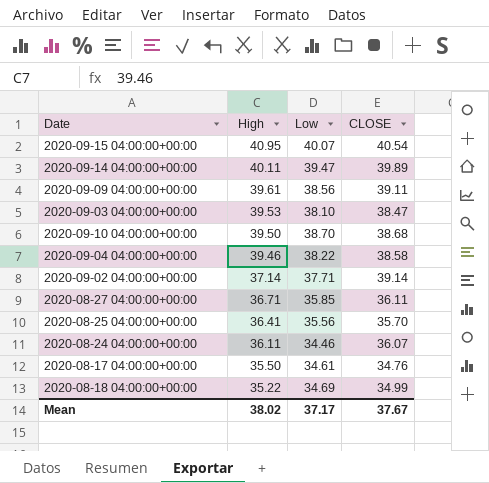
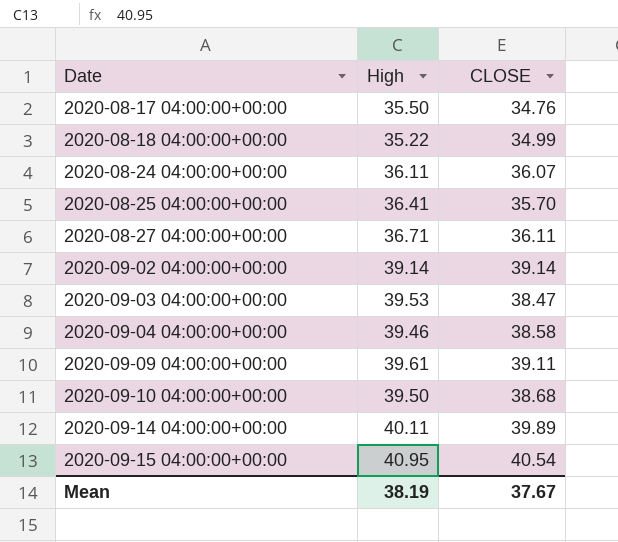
row order: High descending -> Date ascending
column Low | position: 3 -> none
2020-09-02 04:00:00+00:00 | High: 37.14 -> 39.14
Mean | High: 38.02 -> 38.19

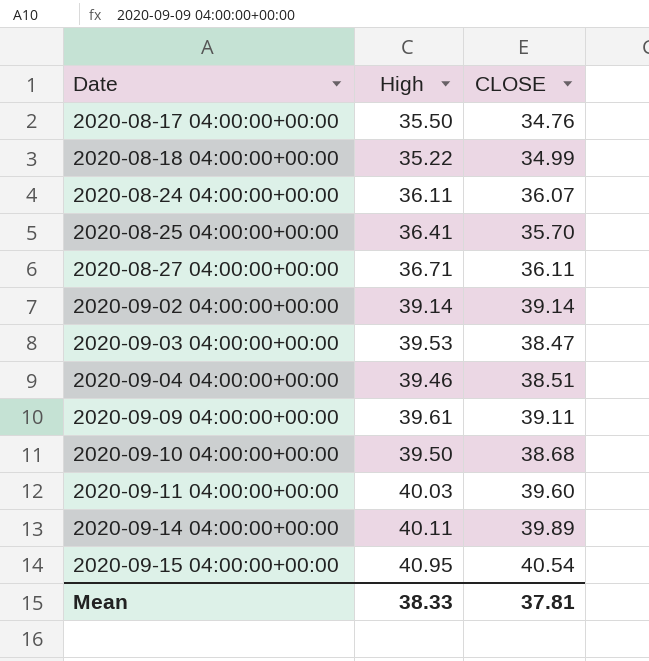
2020-09-04 04:00:00+00:00 | CLOSE: 38.58 -> 38.51
row 2020-09-11 04:00:00+00:00: none -> 40.03 | 39.60
Mean | High: 38.19 -> 38.33
Mean | CLOSE: 37.67 -> 37.81

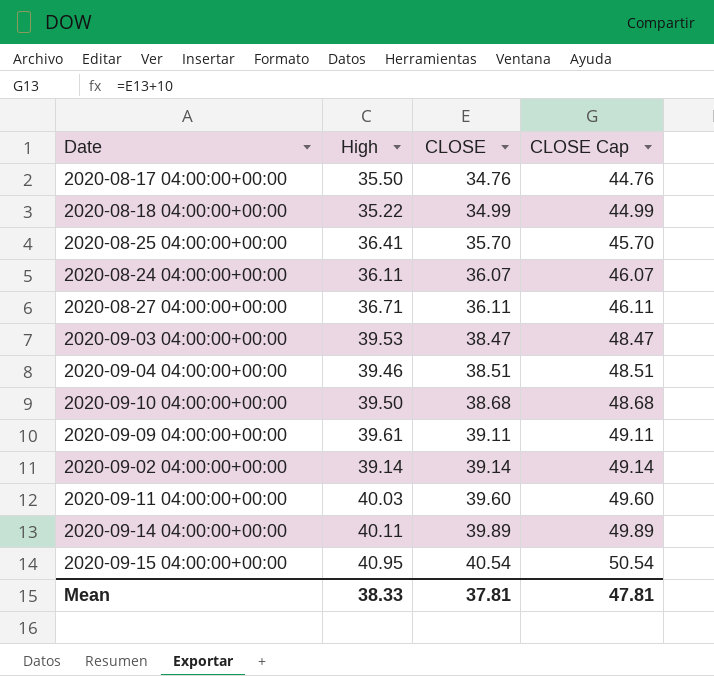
row order: Date ascending -> CLOSE ascending
column CLOSE Cap | formula: none -> [CLOSE] + 10

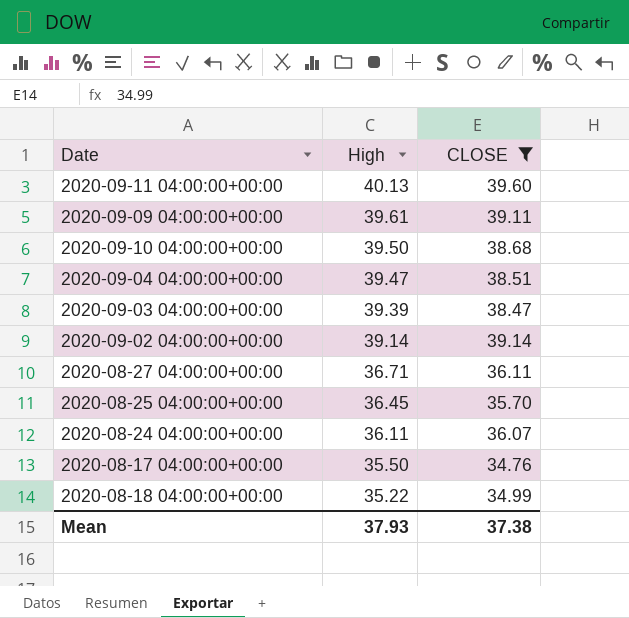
filter: none -> CLOSE <= 39.60
row order: CLOSE ascending -> High descending
column CLOSE Cap | formula: [CLOSE] + 10 -> none
2020-09-11 04:00:00+00:00 | High: 40.03 -> 40.13
2020-09-04 04:00:00+00:00 | High: 39.46 -> 39.47
2020-09-03 04:00:00+00:00 | High: 39.53 -> 39.39
2020-08-25 04:00:00+00:00 | High: 36.41 -> 36.45
Mean | High: 38.33 -> 37.93
Mean | CLOSE: 37.81 -> 37.38

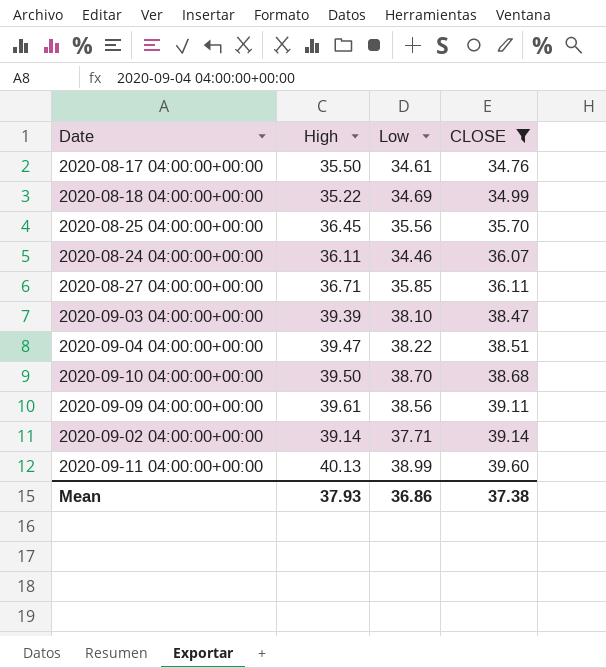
row order: High descending -> CLOSE ascending
column Low | position: none -> 3

